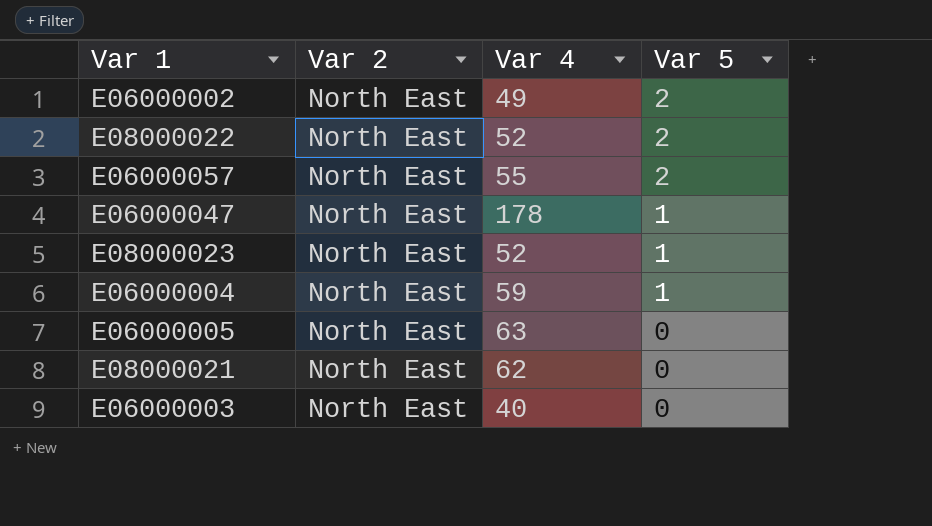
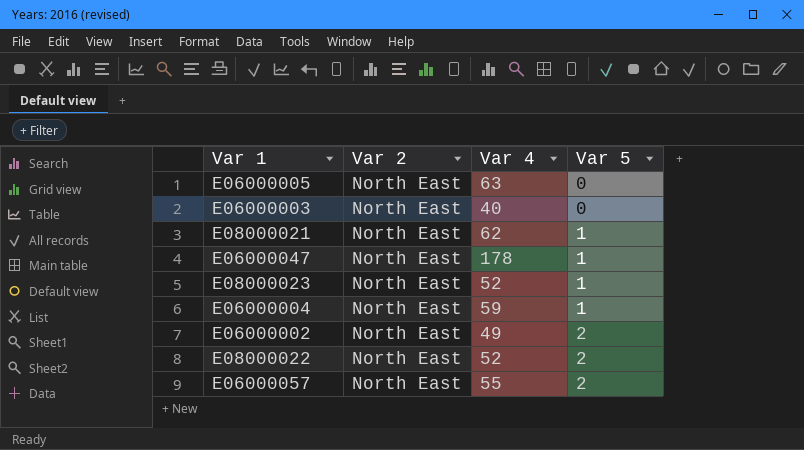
row order: Var 5 descending -> Var 5 ascending
E08000021 | Var 5: 0 -> 1

